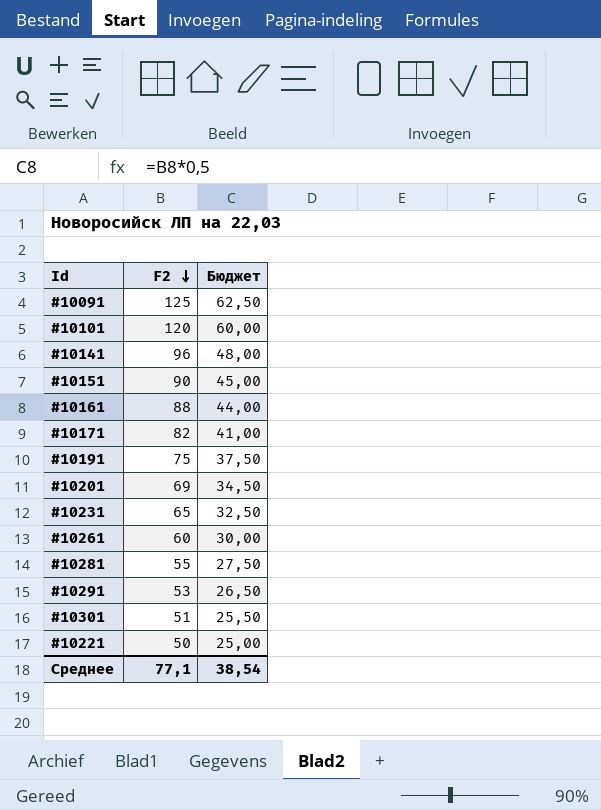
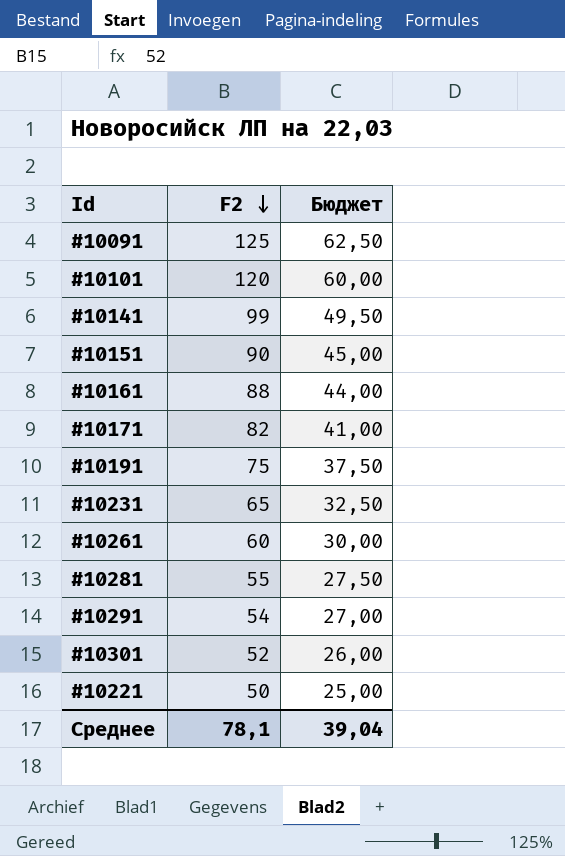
row #10201: 69 | 34,50 -> none
#10141 | F2: 96 -> 99
#10141 | Бюджет: 48,00 -> 49,50
#10291 | F2: 53 -> 54
#10291 | Бюджет: 26,50 -> 27,00
#10301 | F2: 51 -> 52
#10301 | Бюджет: 25,50 -> 26,00
Среднее | F2: 77,1 -> 78,1
Среднее | Бюджет: 38,54 -> 39,04

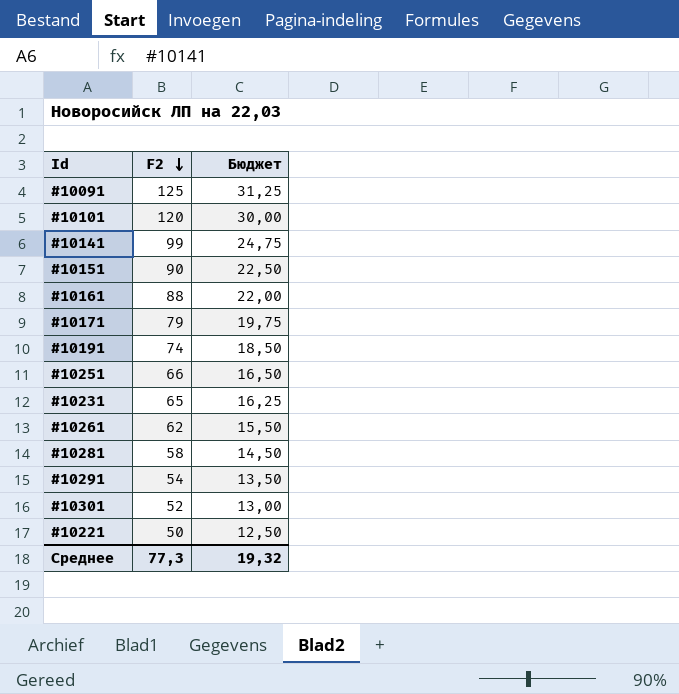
column Бюджет | formula: [F2] * 0,5 -> [F2] * 0,25
#10171 | F2: 82 -> 79
#10191 | F2: 75 -> 74
row #10251: none -> 66 | 16,50
#10261 | F2: 60 -> 62
#10281 | F2: 55 -> 58
Среднее | F2: 78,1 -> 77,3
Среднее | Бюджет: 39,04 -> 19,32

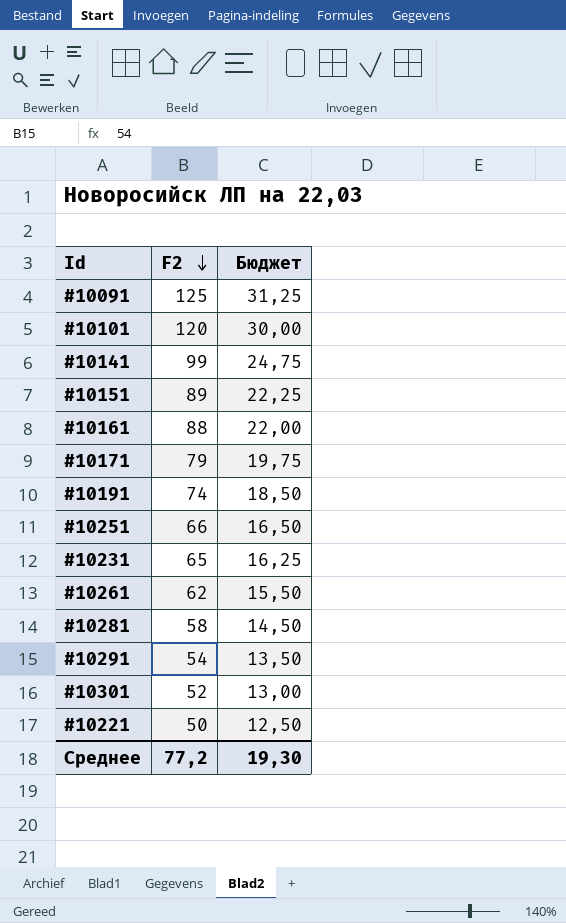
#10151 | F2: 90 -> 89
#10151 | Бюджет: 22,50 -> 22,25
Среднее | F2: 77,3 -> 77,2
Среднее | Бюджет: 19,32 -> 19,30

